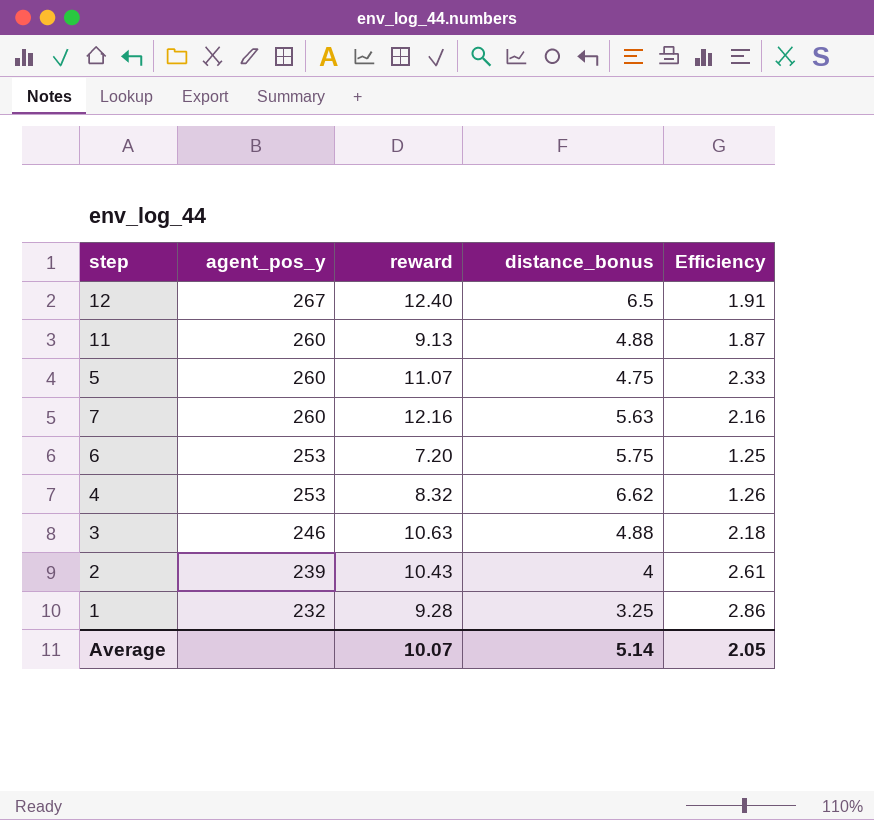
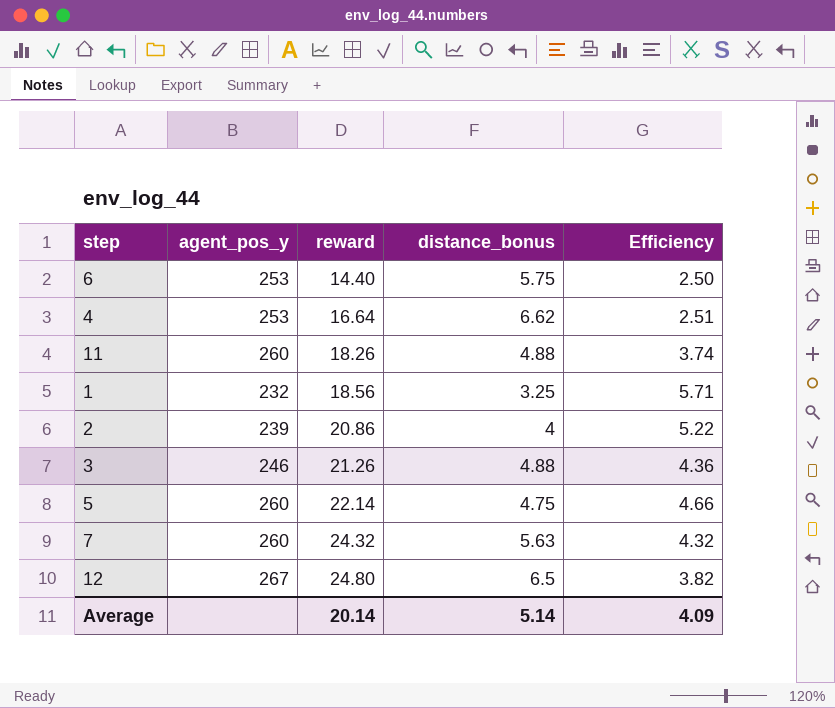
row order: agent_pos_y descending -> reward ascending
6 | reward: 7.20 -> 14.40
6 | Efficiency: 1.25 -> 2.50
4 | reward: 8.32 -> 16.64
4 | Efficiency: 1.26 -> 2.51
11 | reward: 9.13 -> 18.26
11 | Efficiency: 1.87 -> 3.74
1 | reward: 9.28 -> 18.56
1 | Efficiency: 2.86 -> 5.71
2 | reward: 10.43 -> 20.86
2 | Efficiency: 2.61 -> 5.22
3 | reward: 10.63 -> 21.26
3 | Efficiency: 2.18 -> 4.36
5 | reward: 11.07 -> 22.14
5 | Efficiency: 2.33 -> 4.66
7 | reward: 12.16 -> 24.32
7 | Efficiency: 2.16 -> 4.32
12 | reward: 12.40 -> 24.80
12 | Efficiency: 1.91 -> 3.82
Average | reward: 10.07 -> 20.14
Average | Efficiency: 2.05 -> 4.09

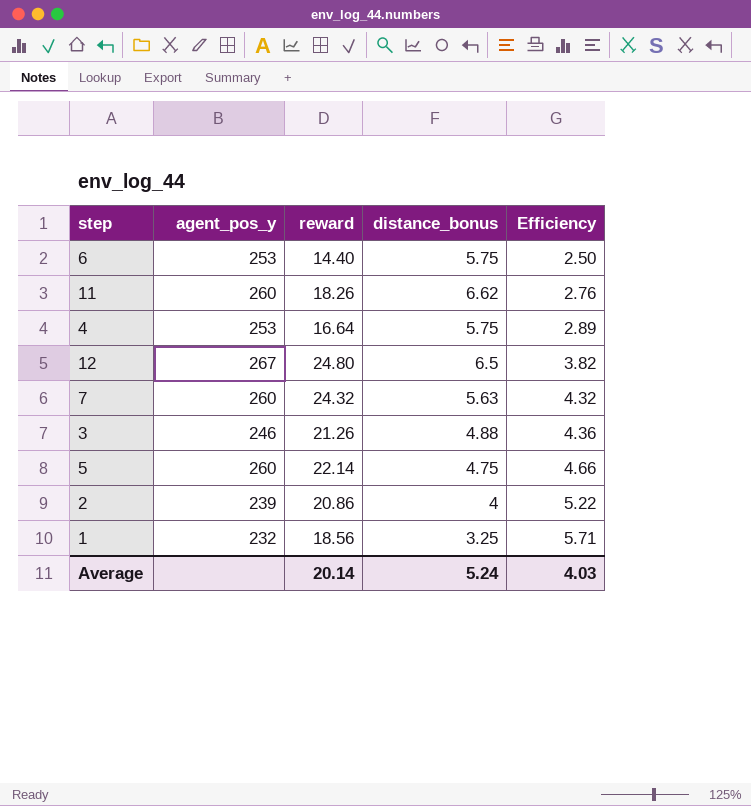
row order: reward ascending -> Efficiency ascending
11 | distance_bonus: 4.88 -> 6.62
11 | Efficiency: 3.74 -> 2.76
4 | distance_bonus: 6.62 -> 5.75
4 | Efficiency: 2.51 -> 2.89
Average | distance_bonus: 5.14 -> 5.24
Average | Efficiency: 4.09 -> 4.03

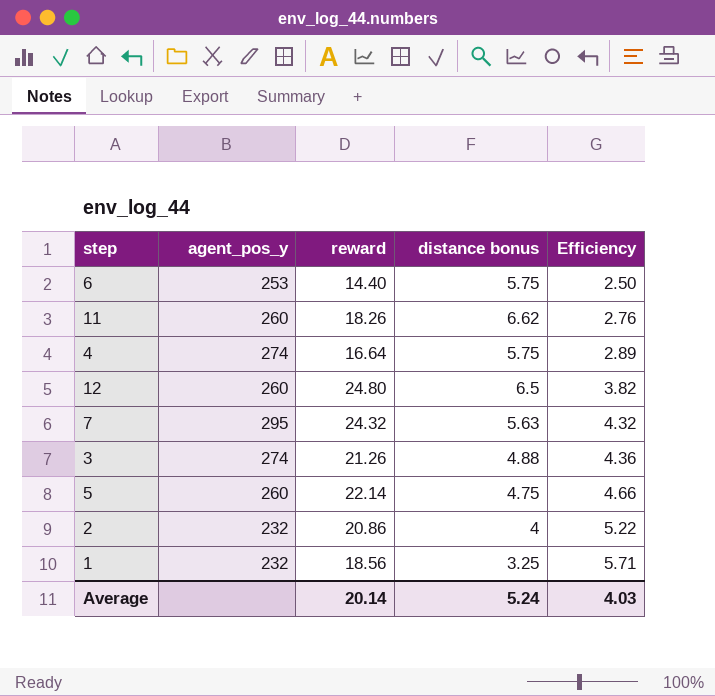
column name: distance_bonus -> distance bonus
4 | agent_pos_y: 253 -> 274
12 | agent_pos_y: 267 -> 260
7 | agent_pos_y: 260 -> 295
3 | agent_pos_y: 246 -> 274
2 | agent_pos_y: 239 -> 232

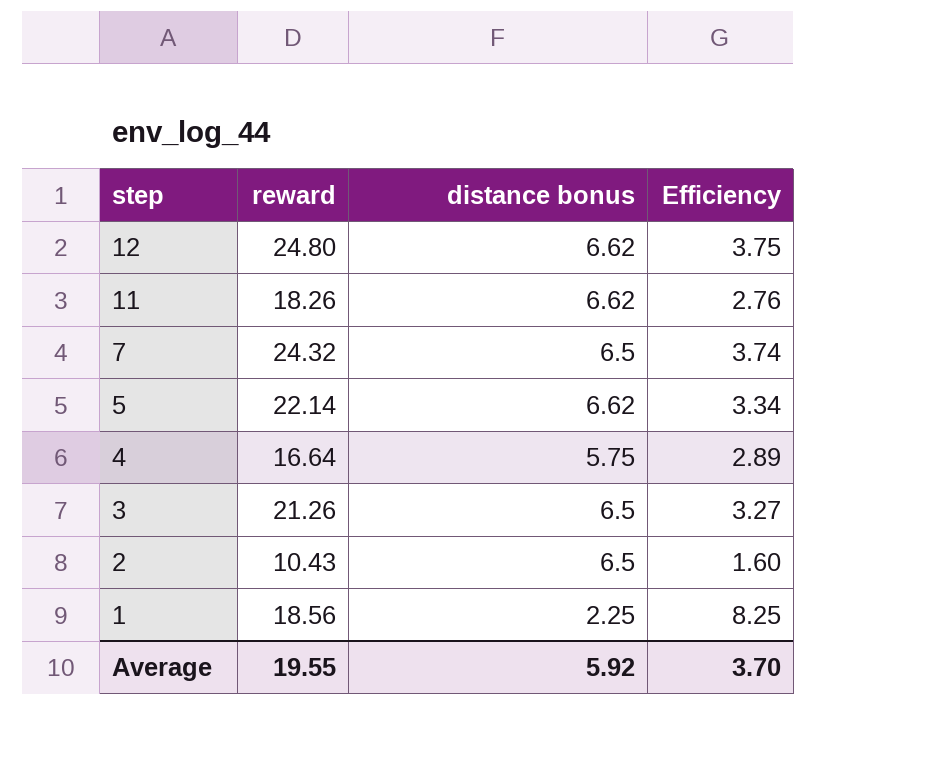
row order: Efficiency ascending -> step descending
column agent_pos_y | position: 2 -> none
row 6: 253 | 14.40 | 5.75 | 2.50 -> none
12 | distance bonus: 6.5 -> 6.62
12 | Efficiency: 3.82 -> 3.75
7 | distance bonus: 5.63 -> 6.5
7 | Efficiency: 4.32 -> 3.74
5 | distance bonus: 4.75 -> 6.62
5 | Efficiency: 4.66 -> 3.34
3 | distance bonus: 4.88 -> 6.5
3 | Efficiency: 4.36 -> 3.27
2 | reward: 20.86 -> 10.43
2 | distance bonus: 4 -> 6.5
2 | Efficiency: 5.22 -> 1.60
1 | distance bonus: 3.25 -> 2.25
1 | Efficiency: 5.71 -> 8.25
Average | reward: 20.14 -> 19.55
Average | distance bonus: 5.24 -> 5.92
Average | Efficiency: 4.03 -> 3.70

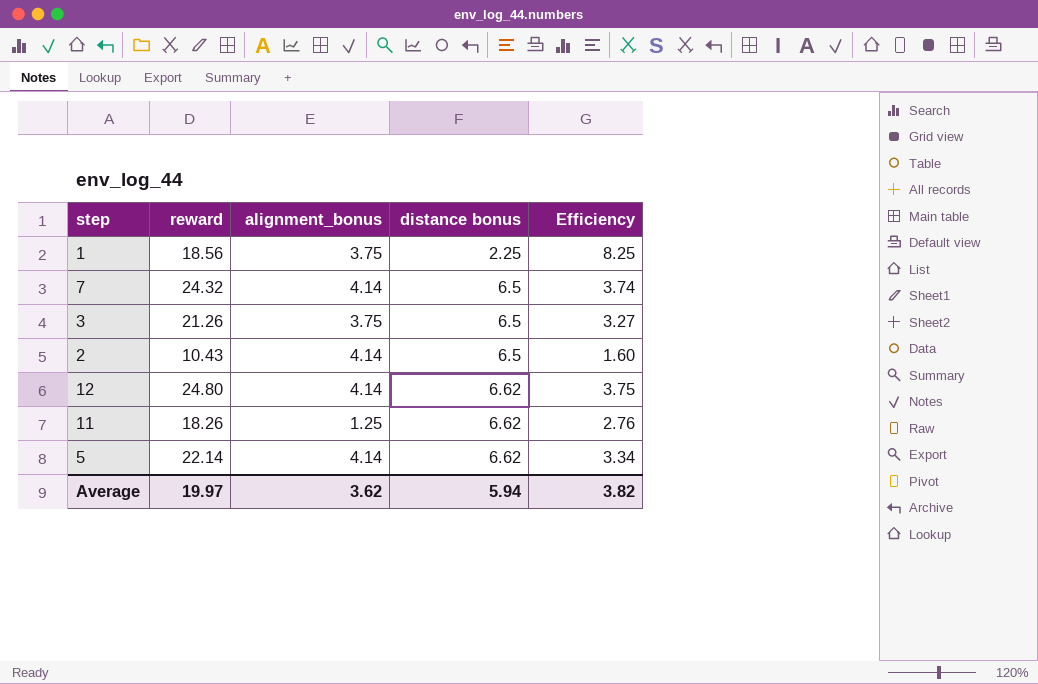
row order: step descending -> distance bonus ascending
column alignment_bonus | position: none -> 3
row 4: 16.64 | 5.75 | 2.89 -> none
Average | reward: 19.55 -> 19.97
Average | distance bonus: 5.92 -> 5.94
Average | Efficiency: 3.70 -> 3.82

